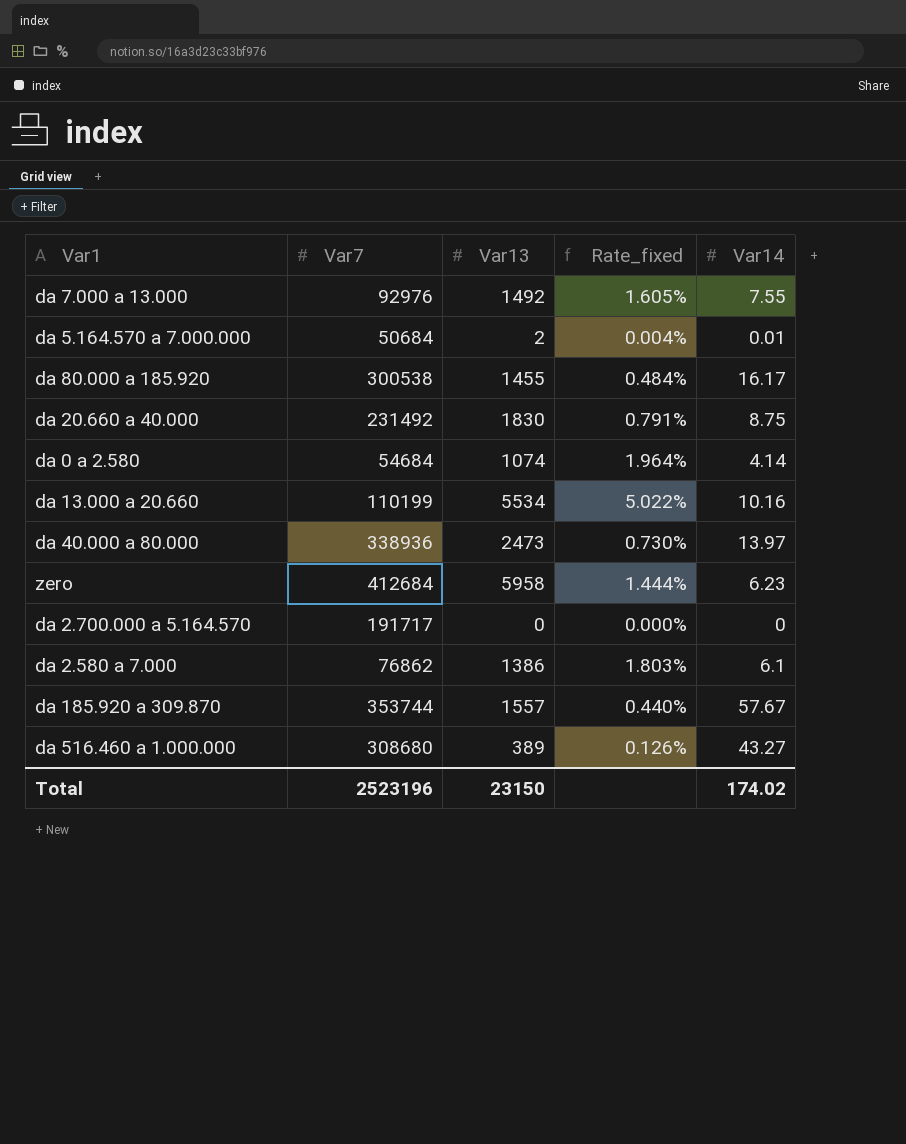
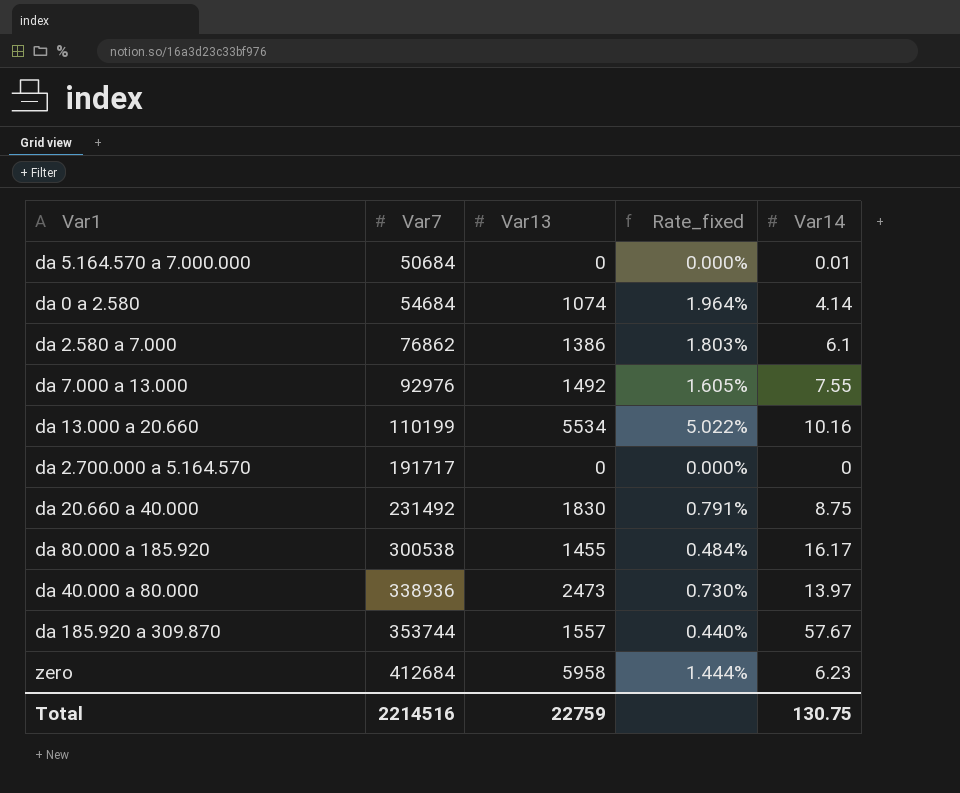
row order: none -> Var7 ascending
row da 516.460 a 1.000.000: 308680 | 389 | 0.126% | 43.27 -> none
da 5.164.570 a 7.000.000 | Var13: 2 -> 0
da 5.164.570 a 7.000.000 | Rate_fixed: 0.004% -> 0.000%
Total | Var7: 2523196 -> 2214516
Total | Var13: 23150 -> 22759
Total | Var14: 174.02 -> 130.75

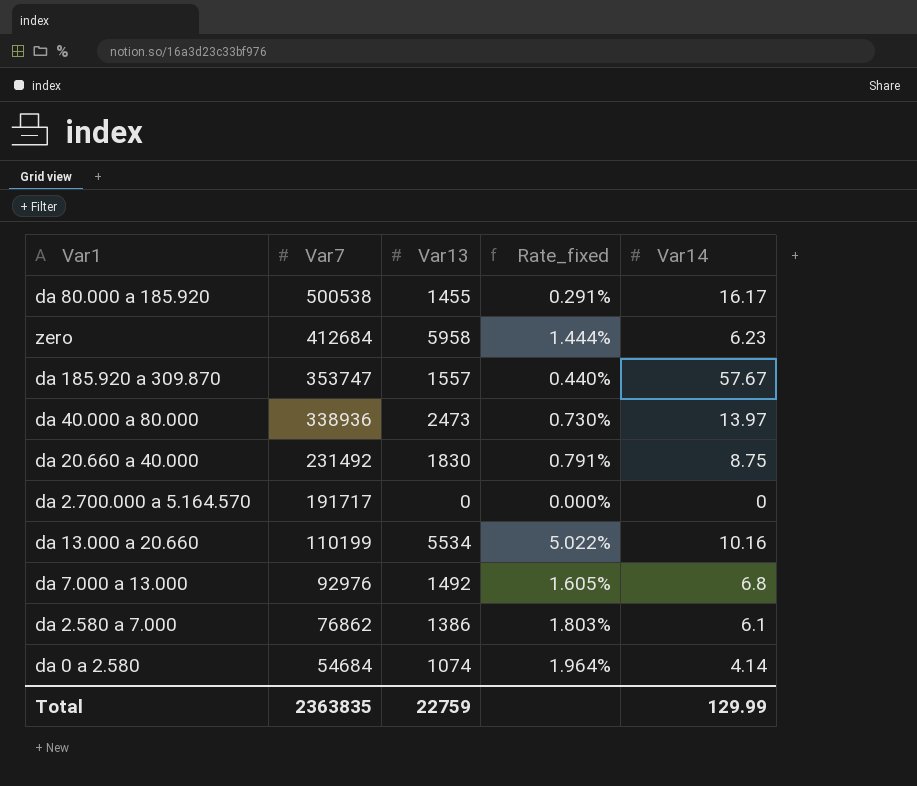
row order: Var7 ascending -> Var7 descending
row da 5.164.570 a 7.000.000: 50684 | 0 | 0.000% | 0.01 -> none
da 80.000 a 185.920 | Var7: 300538 -> 500538
da 80.000 a 185.920 | Rate_fixed: 0.484% -> 0.291%
da 185.920 a 309.870 | Var7: 353744 -> 353747
da 7.000 a 13.000 | Var14: 7.55 -> 6.8
Total | Var7: 2214516 -> 2363835
Total | Var14: 130.75 -> 129.99

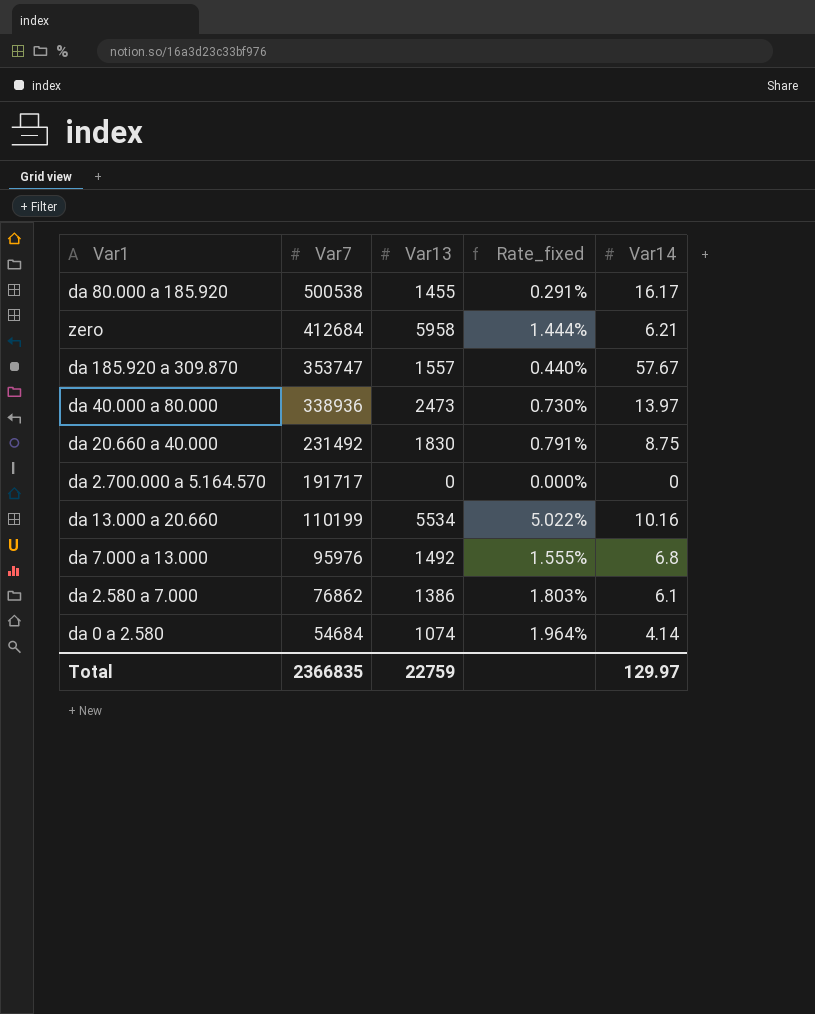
zero | Var14: 6.23 -> 6.21
da 7.000 a 13.000 | Var7: 92976 -> 95976
da 7.000 a 13.000 | Rate_fixed: 1.605% -> 1.555%
Total | Var7: 2363835 -> 2366835
Total | Var14: 129.99 -> 129.97

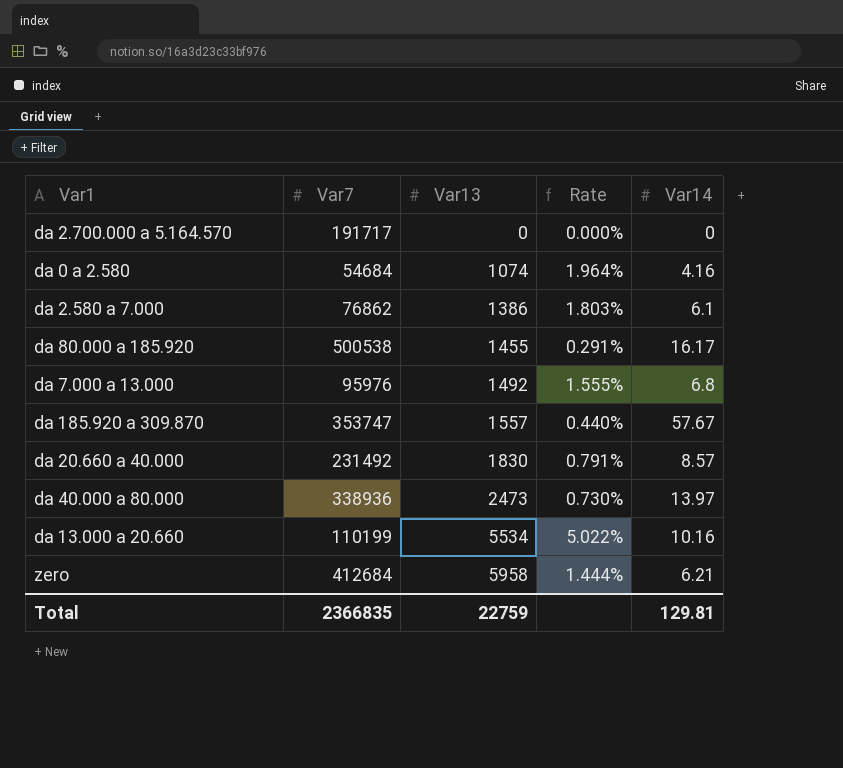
row order: Var7 descending -> Var13 ascending
column name: Rate_fixed -> Rate
da 0 a 2.580 | Var14: 4.14 -> 4.16
da 20.660 a 40.000 | Var14: 8.75 -> 8.57
Total | Var14: 129.97 -> 129.81

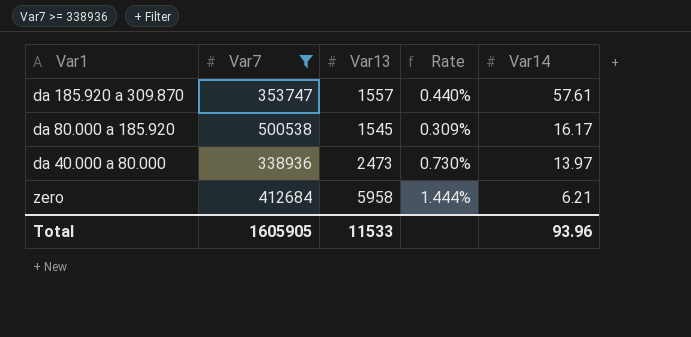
filter: none -> Var7 >= 338936
row order: Var13 ascending -> Var14 descending
da 185.920 a 309.870 | Var14: 57.67 -> 57.61
da 80.000 a 185.920 | Var13: 1455 -> 1545
da 80.000 a 185.920 | Rate: 0.291% -> 0.309%
Total | Var7: 2366835 -> 1605905
Total | Var13: 22759 -> 11533
Total | Var14: 129.81 -> 93.96

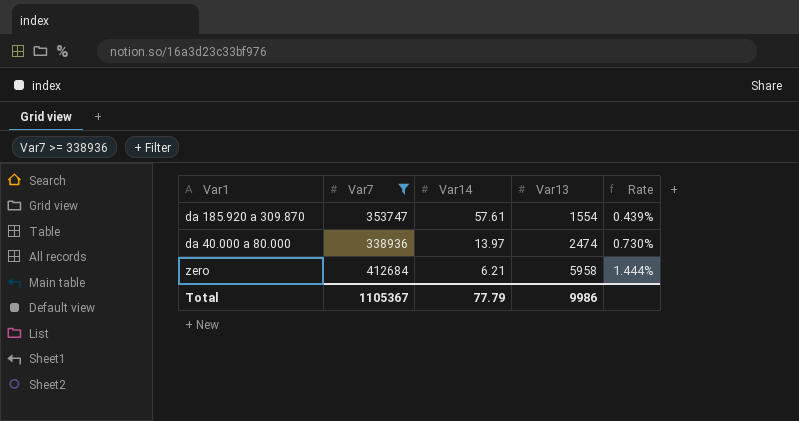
column Var14 | position: 5 -> 3
row da 80.000 a 185.920: 500538 | 1545 | 0.309% | 16.17 -> none
da 185.920 a 309.870 | Var13: 1557 -> 1554
da 185.920 a 309.870 | Rate: 0.440% -> 0.439%
da 40.000 a 80.000 | Var13: 2473 -> 2474
Total | Var7: 1605905 -> 1105367
Total | Var14: 93.96 -> 77.79
Total | Var13: 11533 -> 9986

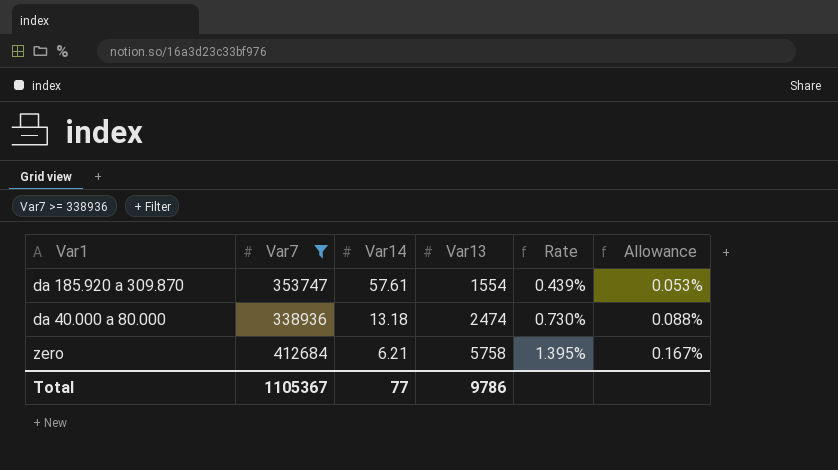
column Allowance | formula: none -> [Rate] * 0.12
da 40.000 a 80.000 | Var14: 13.97 -> 13.18
zero | Var13: 5958 -> 5758
zero | Rate: 1.444% -> 1.395%
Total | Var14: 77.79 -> 77
Total | Var13: 9986 -> 9786

